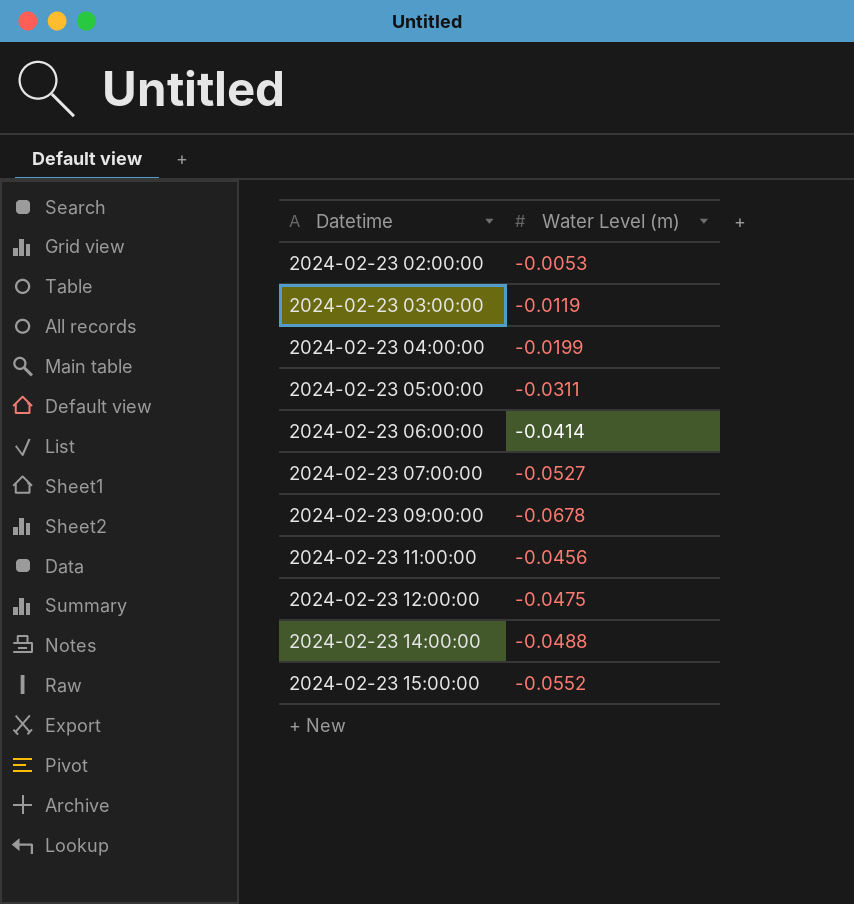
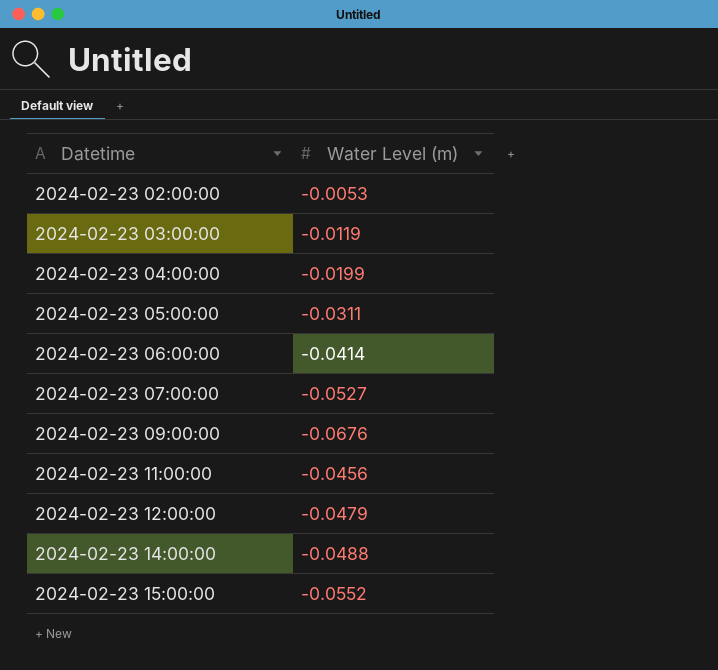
2024-02-23 09:00:00 | Water Level (m): -0.0678 -> -0.0676
2024-02-23 12:00:00 | Water Level (m): -0.0475 -> -0.0479

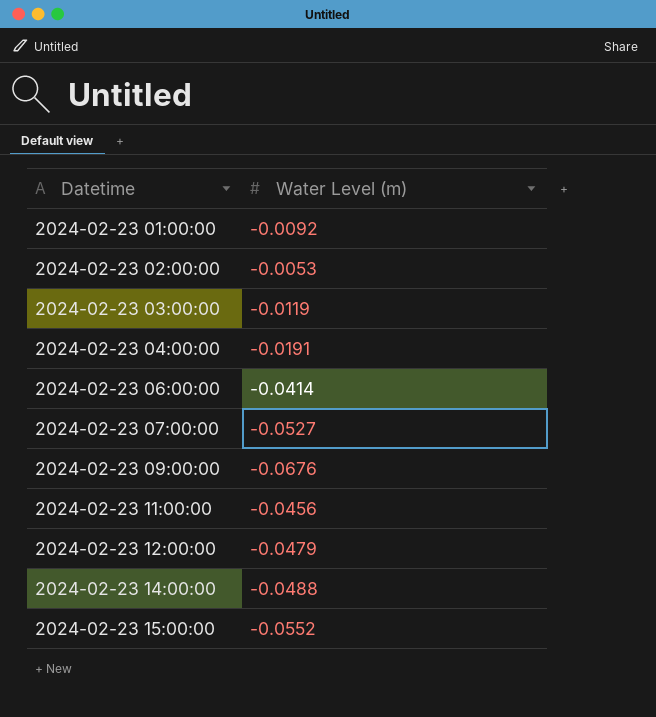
row 2024-02-23 05:00:00: -0.0311 -> none
row 2024-02-23 01:00:00: none -> -0.0092
2024-02-23 04:00:00 | Water Level (m): -0.0199 -> -0.0191

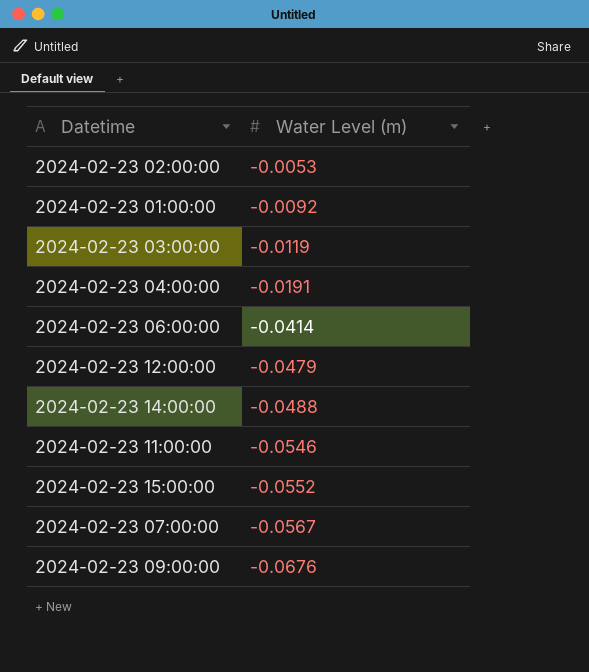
row order: Datetime ascending -> Water Level (m) descending
2024-02-23 11:00:00 | Water Level (m): -0.0456 -> -0.0546
2024-02-23 07:00:00 | Water Level (m): -0.0527 -> -0.0567

